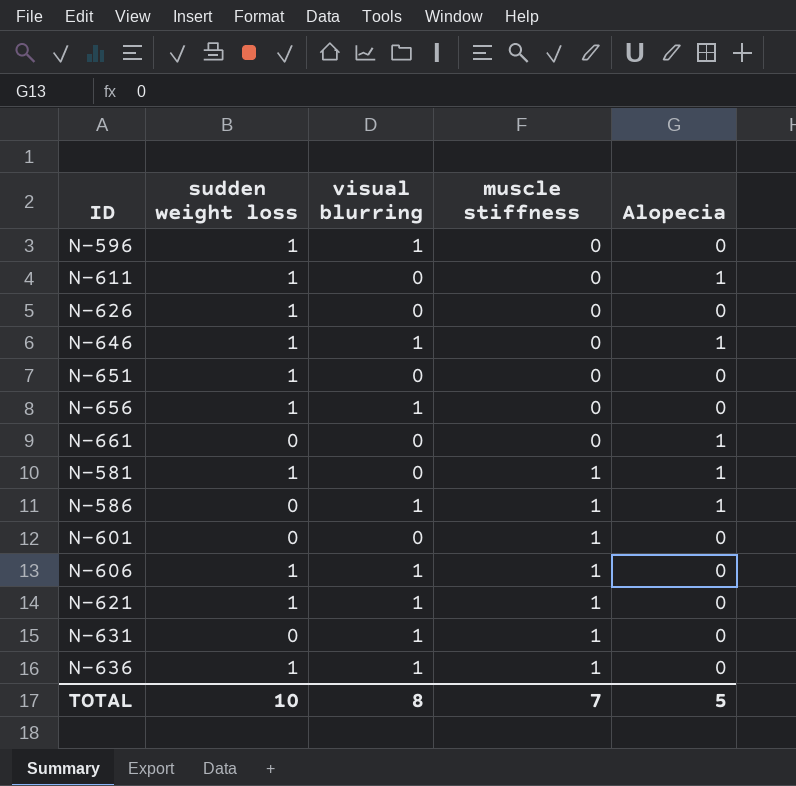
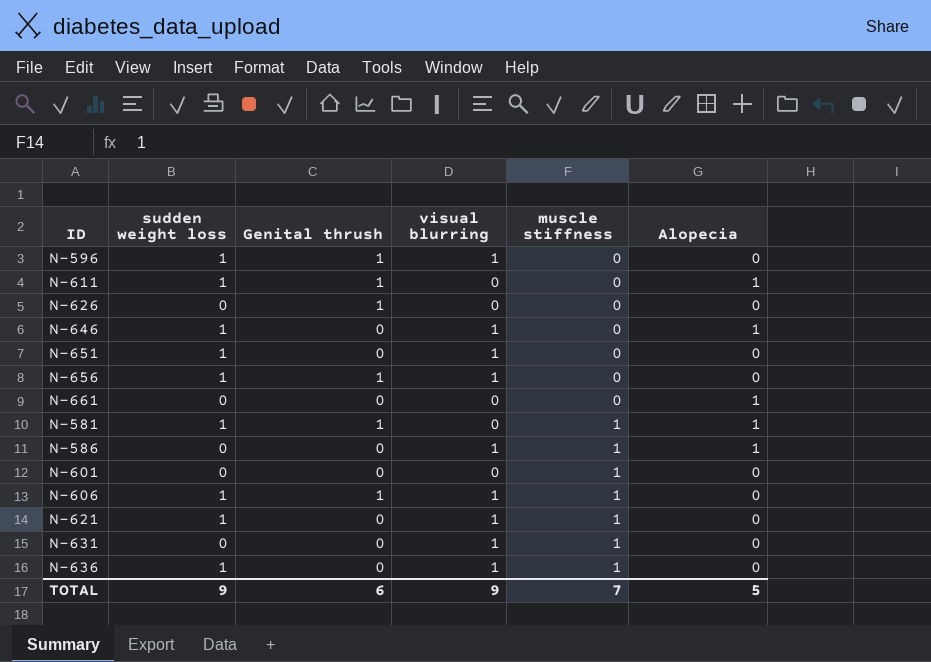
column Genital thrush | position: none -> 3
N-626 | sudden weight loss: 1 -> 0
N-651 | visual blurring: 0 -> 1
TOTAL | sudden weight loss: 10 -> 9
TOTAL | visual blurring: 8 -> 9

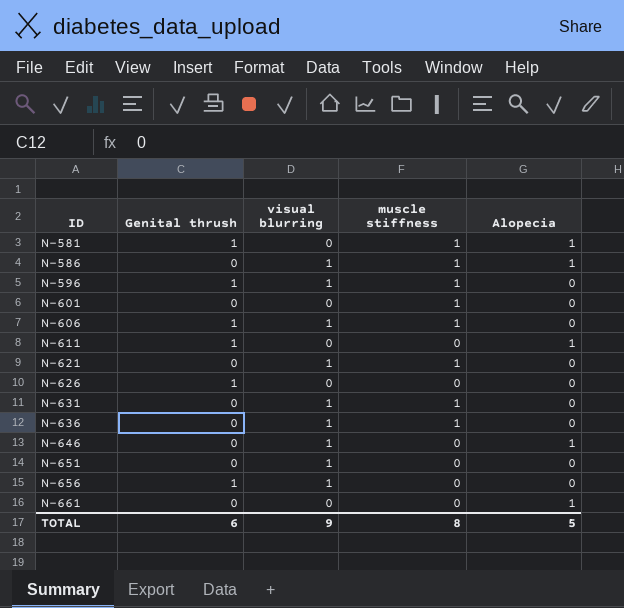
row order: muscle stiffness ascending -> ID ascending
column sudden weight loss | position: 2 -> none
N-596 | muscle stiffness: 0 -> 1
TOTAL | muscle stiffness: 7 -> 8

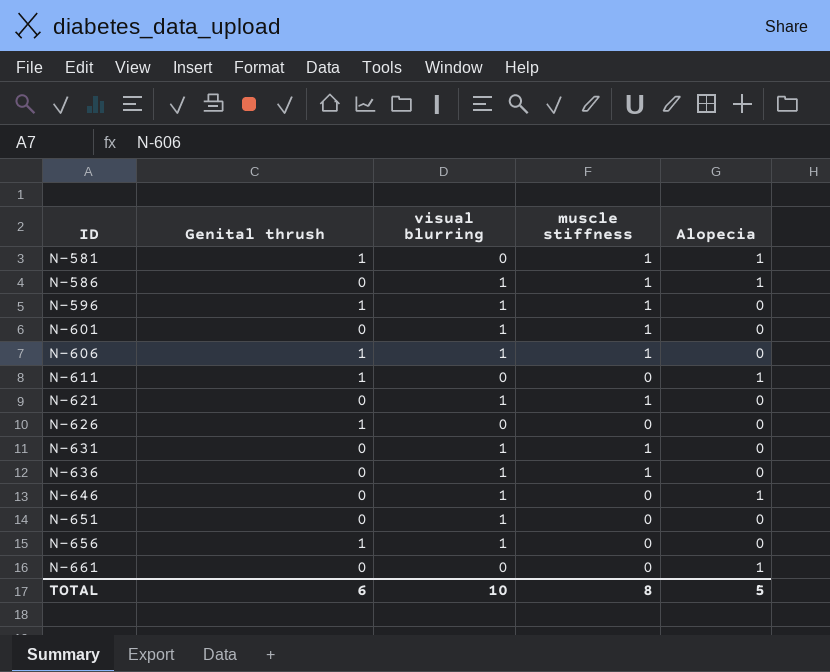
N-601 | visual blurring: 0 -> 1
TOTAL | visual blurring: 9 -> 10

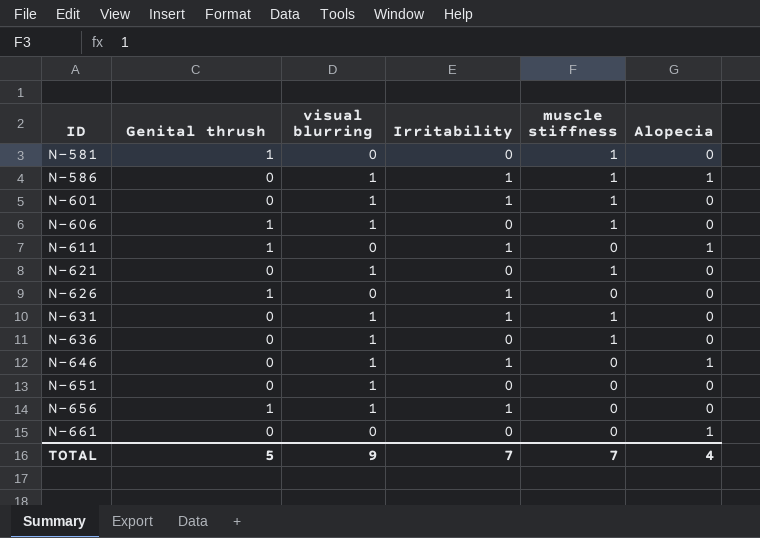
column Irritability | position: none -> 4
row N-596: 1 | 1 | 1 | 0 -> none
N-581 | Alopecia: 1 -> 0
TOTAL | Genital thrush: 6 -> 5
TOTAL | visual blurring: 10 -> 9
TOTAL | muscle stiffness: 8 -> 7
TOTAL | Alopecia: 5 -> 4

